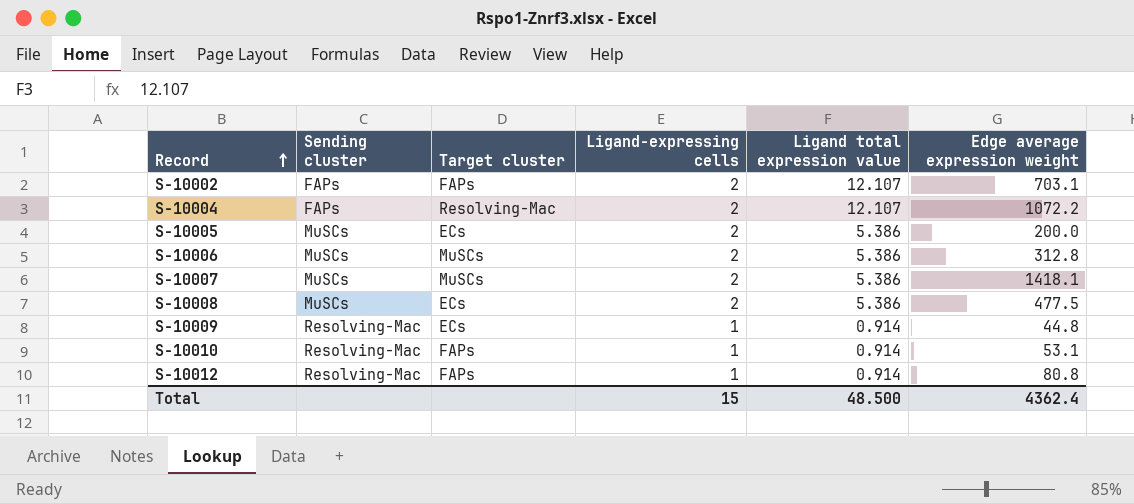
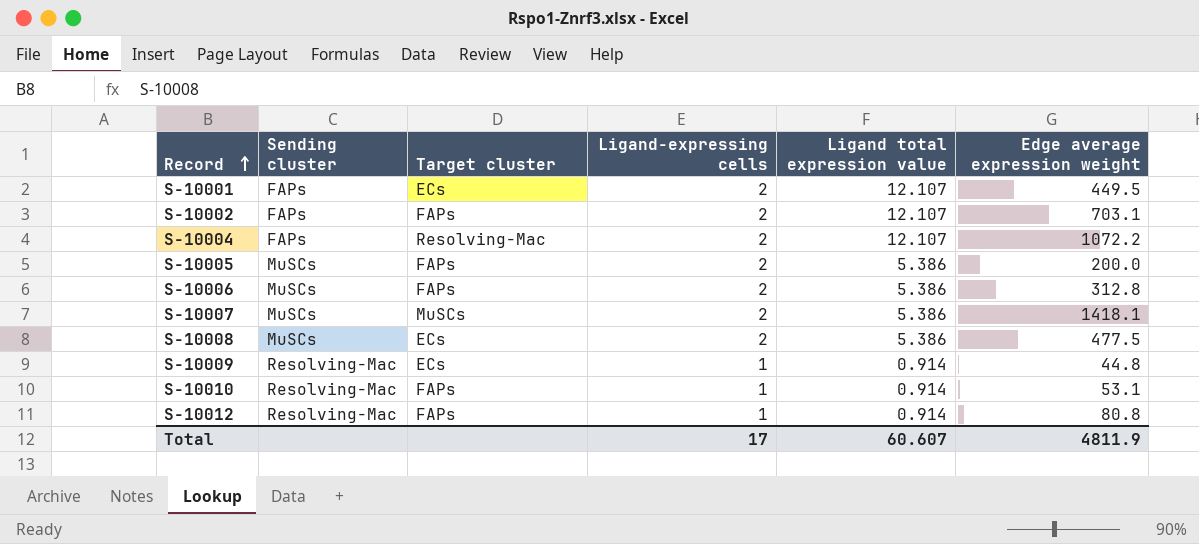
row S-10001: none -> FAPs | ECs | 2 | 12.107 | 449.5
S-10005 | Target cluster: ECs -> FAPs
S-10006 | Target cluster: MuSCs -> FAPs
Total | Ligand-expressing cells: 15 -> 17
Total | Ligand total expression value: 48.500 -> 60.607
Total | Edge average expression weight: 4362.4 -> 4811.9

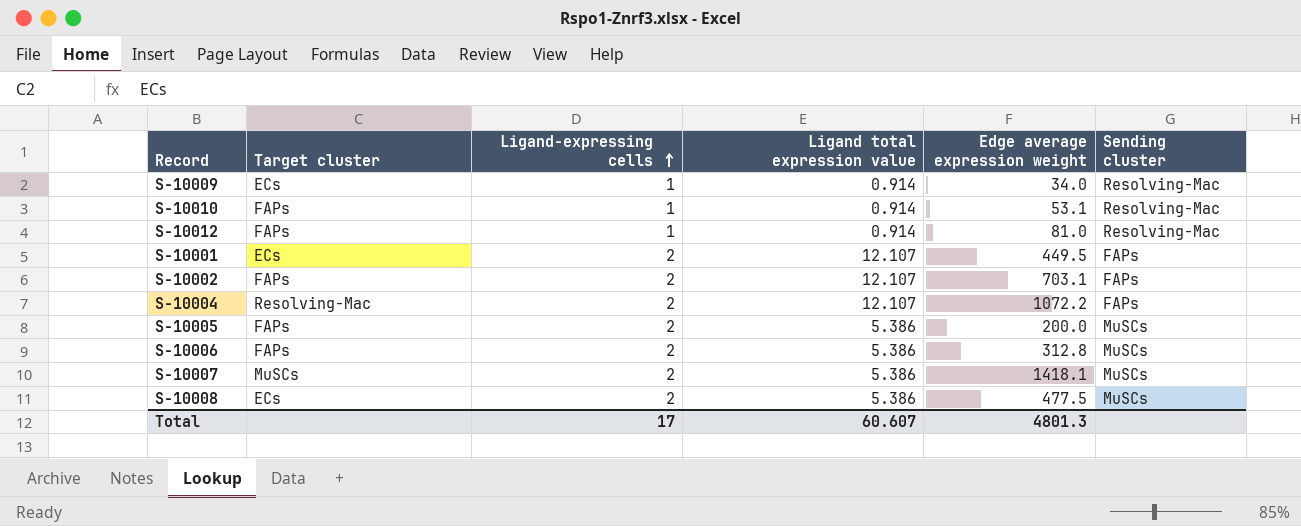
row order: Record ascending -> Ligand-expressing cells ascending
column Sending cluster | position: 2 -> 6
S-10009 | Edge average expression weight: 44.8 -> 34.0
S-10012 | Edge average expression weight: 80.8 -> 81.0
Total | Edge average expression weight: 4811.9 -> 4801.3

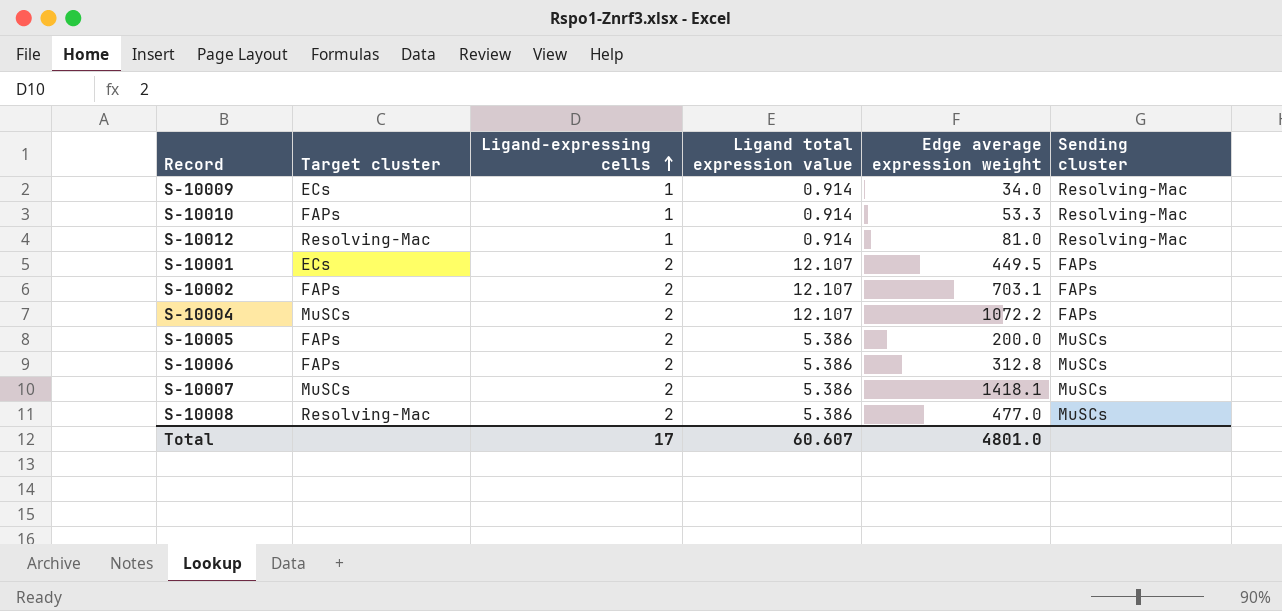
S-10010 | Edge average expression weight: 53.1 -> 53.3
S-10012 | Target cluster: FAPs -> Resolving-Mac
S-10004 | Target cluster: Resolving-Mac -> MuSCs
S-10008 | Target cluster: ECs -> Resolving-Mac
S-10008 | Edge average expression weight: 477.5 -> 477.0
Total | Edge average expression weight: 4801.3 -> 4801.0

